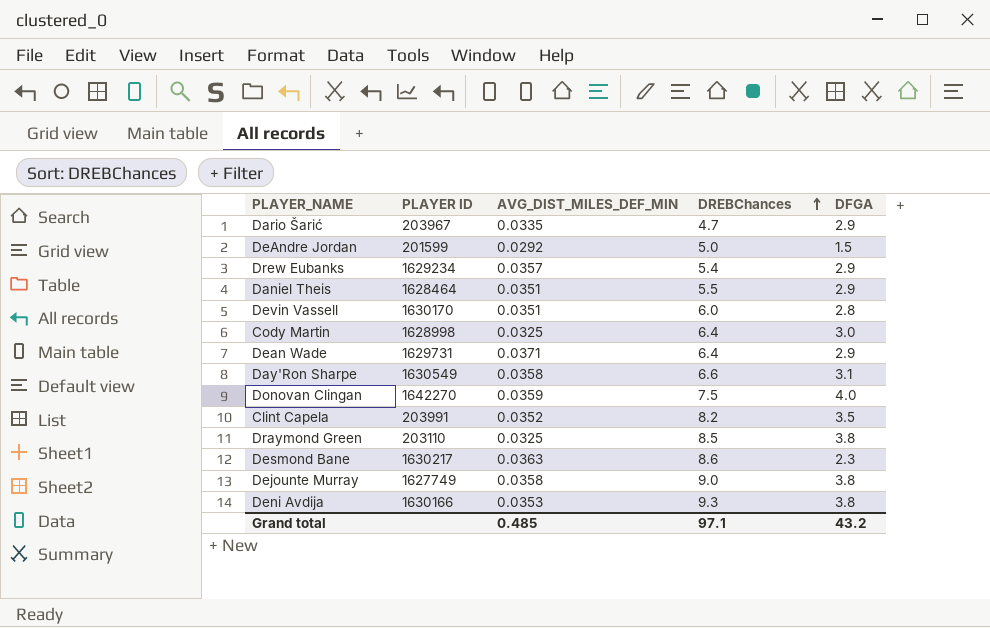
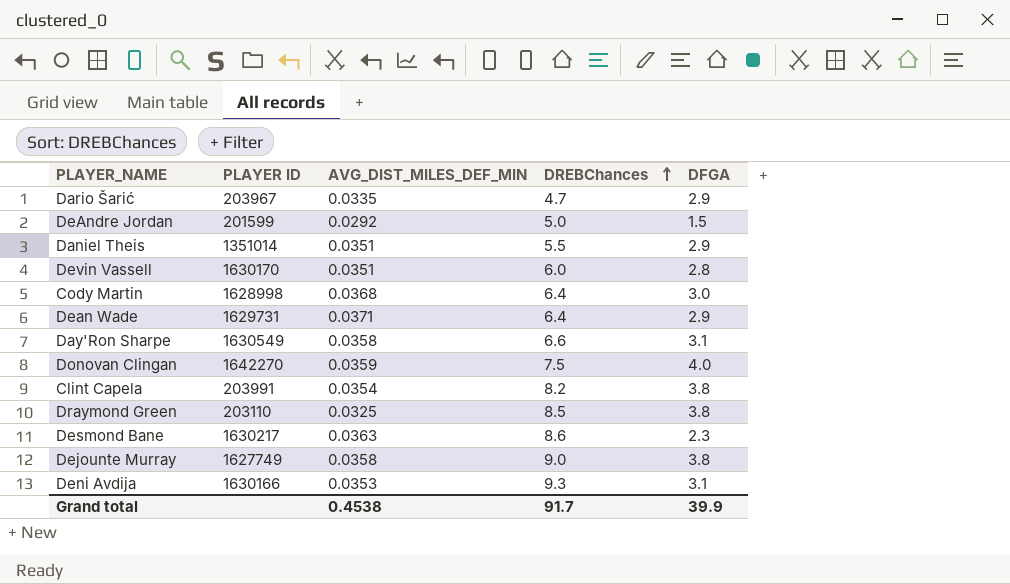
row Drew Eubanks: 1629234 | 0.0357 | 5.4 | 2.9 -> none
Daniel Theis | PLAYER ID: 1628464 -> 1351014
Cody Martin | AVG_DIST_MILES_DEF_MIN: 0.0325 -> 0.0368
Clint Capela | AVG_DIST_MILES_DEF_MIN: 0.0352 -> 0.0354
Clint Capela | DFGA: 3.5 -> 3.8
Deni Avdija | DFGA: 3.8 -> 3.1
Grand total | AVG_DIST_MILES_DEF_MIN: 0.485 -> 0.4538
Grand total | DREBChances: 97.1 -> 91.7
Grand total | DFGA: 43.2 -> 39.9

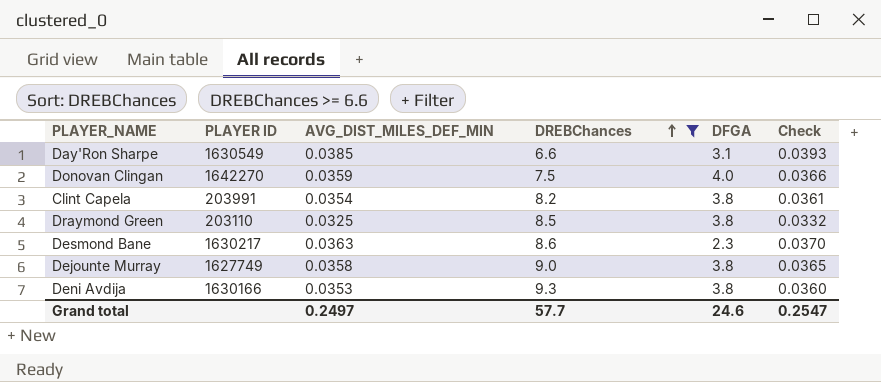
filter: none -> DREBChances >= 6.6
column Check | formula: none -> [AVG_DIST_MILES_DEF_MIN] * 1.02
Day'Ron Sharpe | AVG_DIST_MILES_DEF_MIN: 0.0358 -> 0.0385
Deni Avdija | DFGA: 3.1 -> 3.8
Grand total | AVG_DIST_MILES_DEF_MIN: 0.4538 -> 0.2497
Grand total | DREBChances: 91.7 -> 57.7
Grand total | DFGA: 39.9 -> 24.6

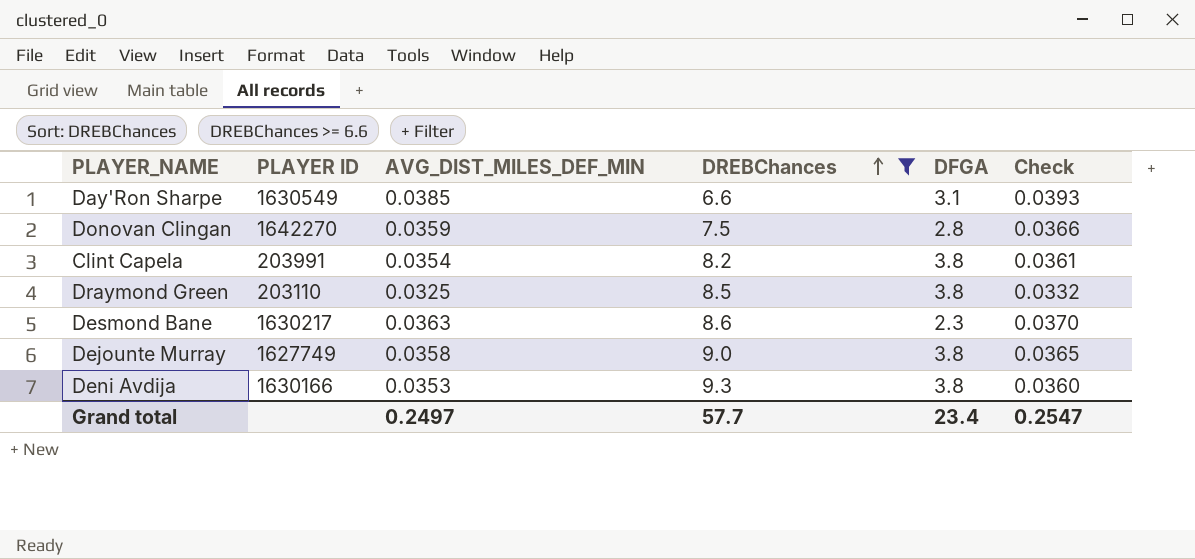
Donovan Clingan | DFGA: 4.0 -> 2.8
Grand total | DFGA: 24.6 -> 23.4

